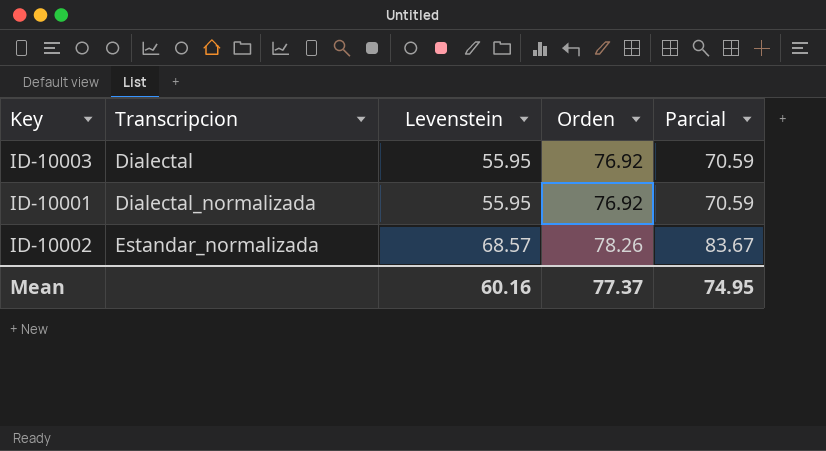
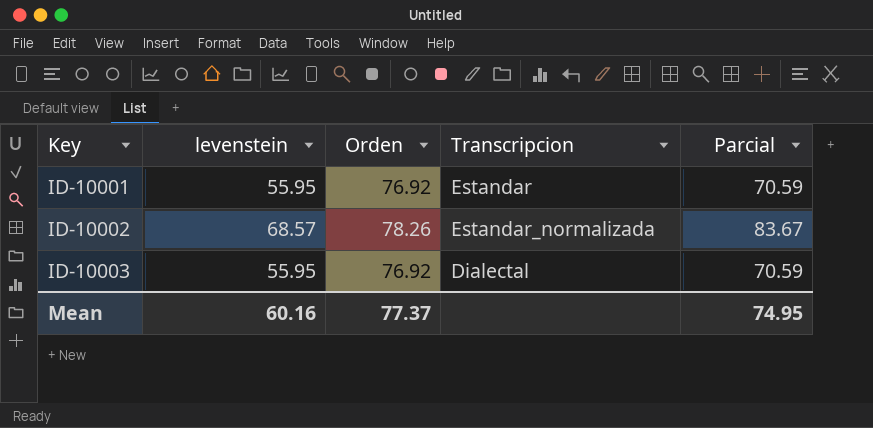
row order: Transcripcion ascending -> Key ascending
column name: Levenstein -> levenstein
column Transcripcion | position: 2 -> 4
ID-10001 | Transcripcion: Dialectal_normalizada -> Estandar

